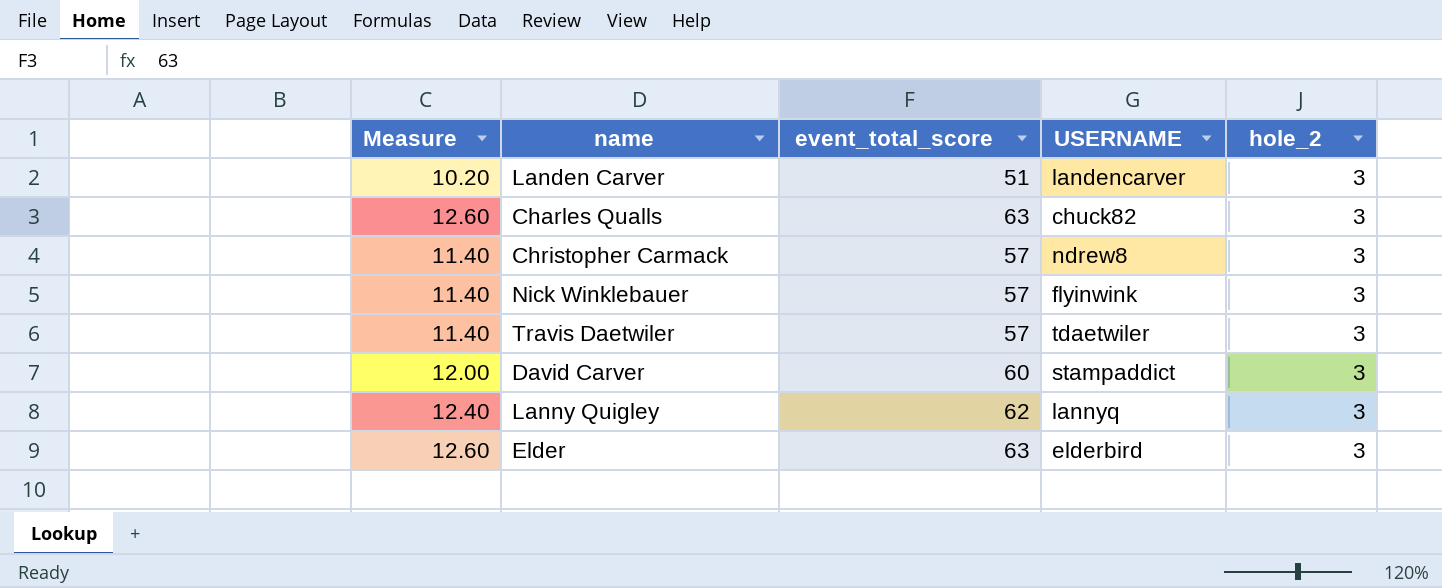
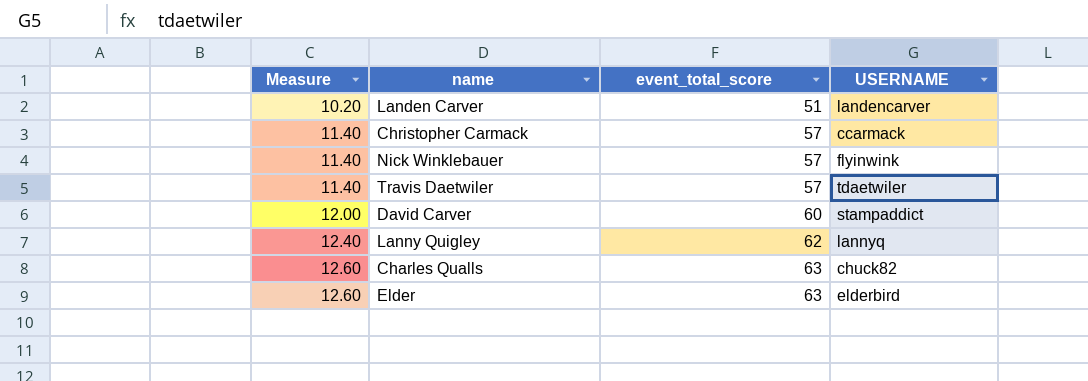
row order: none -> Measure ascending
column hole_2 | position: 5 -> none
Christopher Carmack | USERNAME: ndrew8 -> ccarmack

